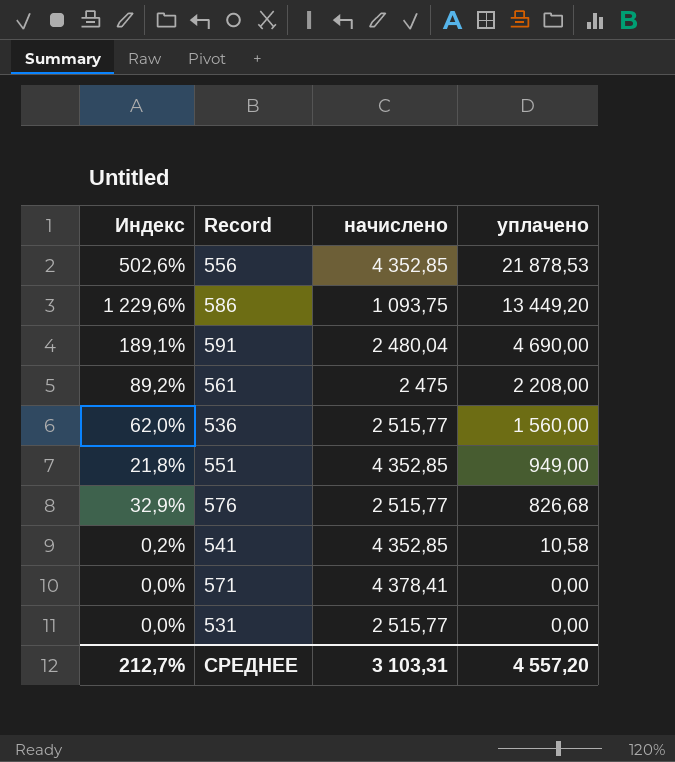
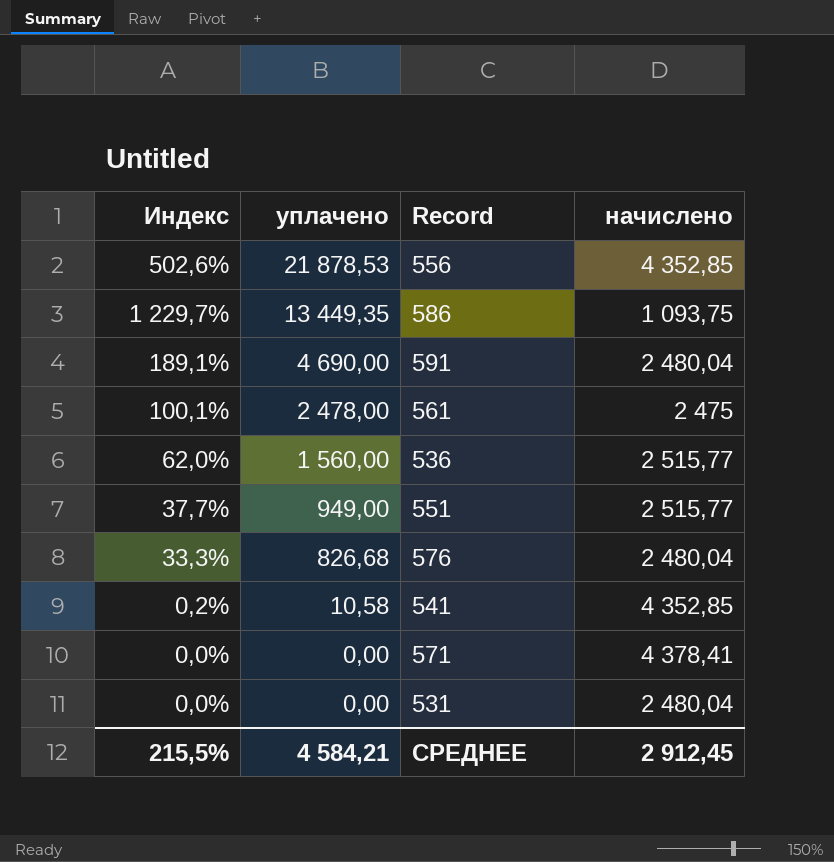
column уплачено | position: 4 -> 2
586 | Индекс: 1 229,6% -> 1 229,7%
586 | уплачено: 13 449,20 -> 13 449,35
561 | Индекс: 89,2% -> 100,1%
561 | уплачено: 2 208,00 -> 2 478,00
551 | Индекс: 21,8% -> 37,7%
551 | начислено: 4 352,85 -> 2 515,77
576 | Индекс: 32,9% -> 33,3%
576 | начислено: 2 515,77 -> 2 480,04
531 | начислено: 2 515,77 -> 2 480,04
СРЕДНЕЕ | Индекс: 212,7% -> 215,5%
СРЕДНЕЕ | уплачено: 4 557,20 -> 4 584,21
СРЕДНЕЕ | начислено: 3 103,31 -> 2 912,45

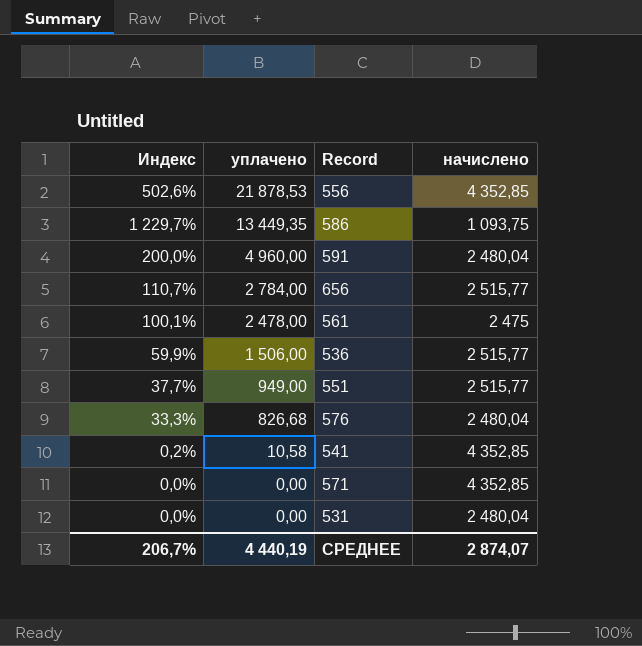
591 | Индекс: 189,1% -> 200,0%
591 | уплачено: 4 690,00 -> 4 960,00
row 656: none -> 110,7% | 2 784,00 | 2 515,77
536 | Индекс: 62,0% -> 59,9%
536 | уплачено: 1 560,00 -> 1 506,00
571 | начислено: 4 378,41 -> 4 352,85
СРЕДНЕЕ | Индекс: 215,5% -> 206,7%
СРЕДНЕЕ | уплачено: 4 584,21 -> 4 440,19
СРЕДНЕЕ | начислено: 2 912,45 -> 2 874,07

